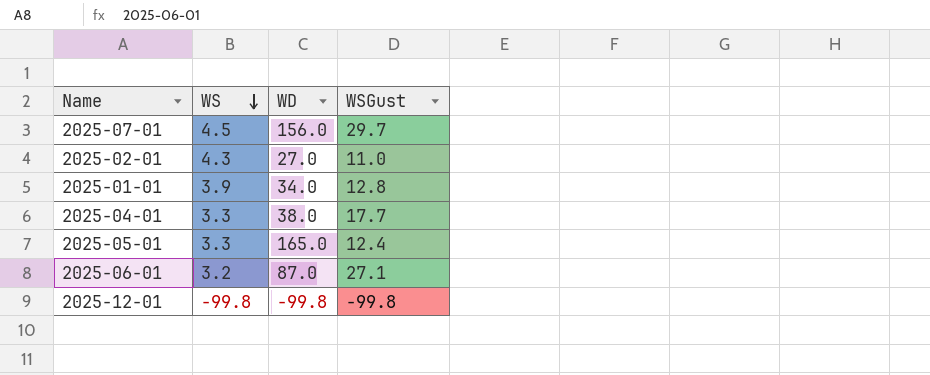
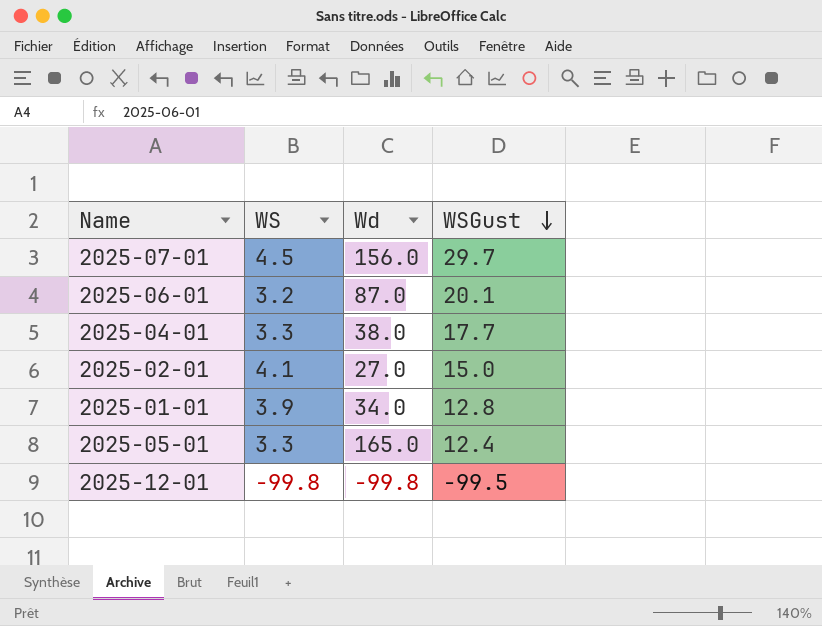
row order: WS descending -> WSGust descending
column name: WD -> Wd
2025-06-01 | WSGust: 27.1 -> 20.1
2025-02-01 | WS: 4.3 -> 4.1
2025-02-01 | WSGust: 11.0 -> 15.0
2025-12-01 | WSGust: -99.8 -> -99.5

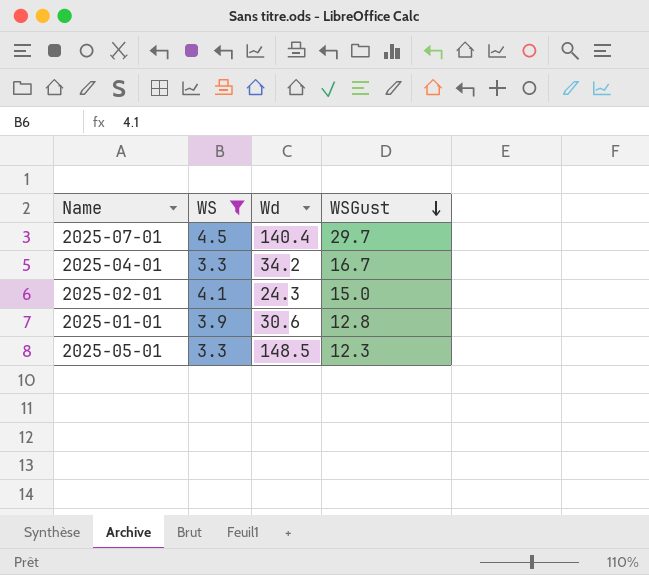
filter: none -> WS >= 3.3
2025-07-01 | Wd: 156.0 -> 140.4
2025-04-01 | Wd: 38.0 -> 34.2
2025-04-01 | WSGust: 17.7 -> 16.7
2025-02-01 | Wd: 27.0 -> 24.3
2025-01-01 | Wd: 34.0 -> 30.6
2025-05-01 | Wd: 165.0 -> 148.5
2025-05-01 | WSGust: 12.4 -> 12.3

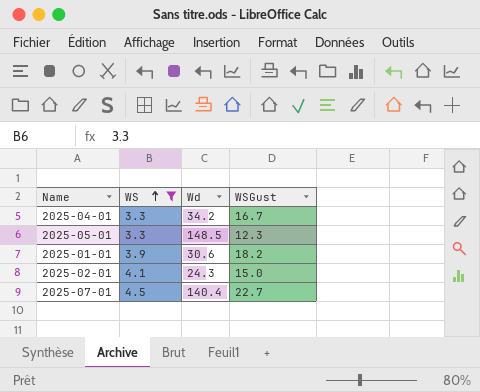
row order: WSGust descending -> WS ascending
2025-01-01 | WSGust: 12.8 -> 18.2
2025-07-01 | WSGust: 29.7 -> 22.7

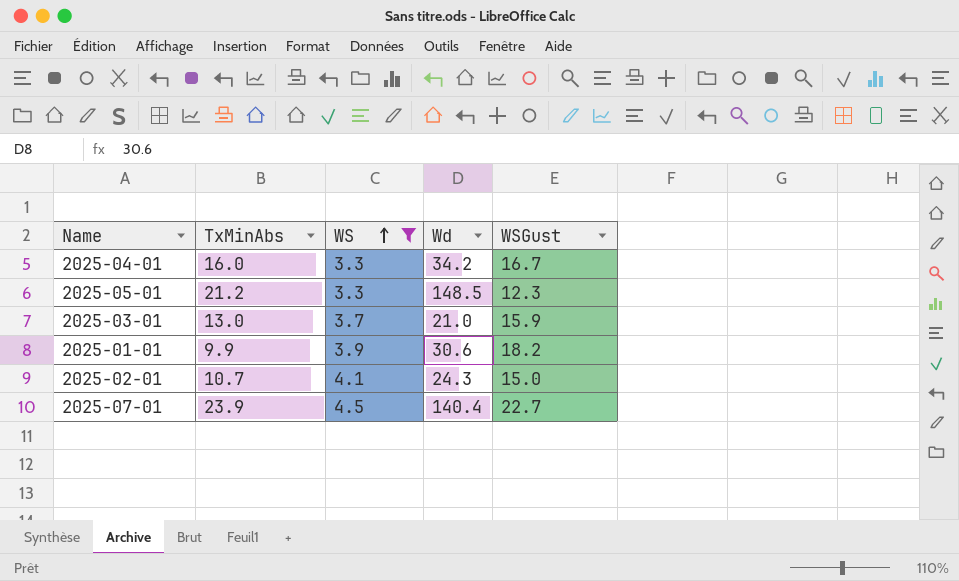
column TxMinAbs | position: none -> 2
row 2025-03-01: none -> 13.0 | 3.7 | 21.0 | 15.9

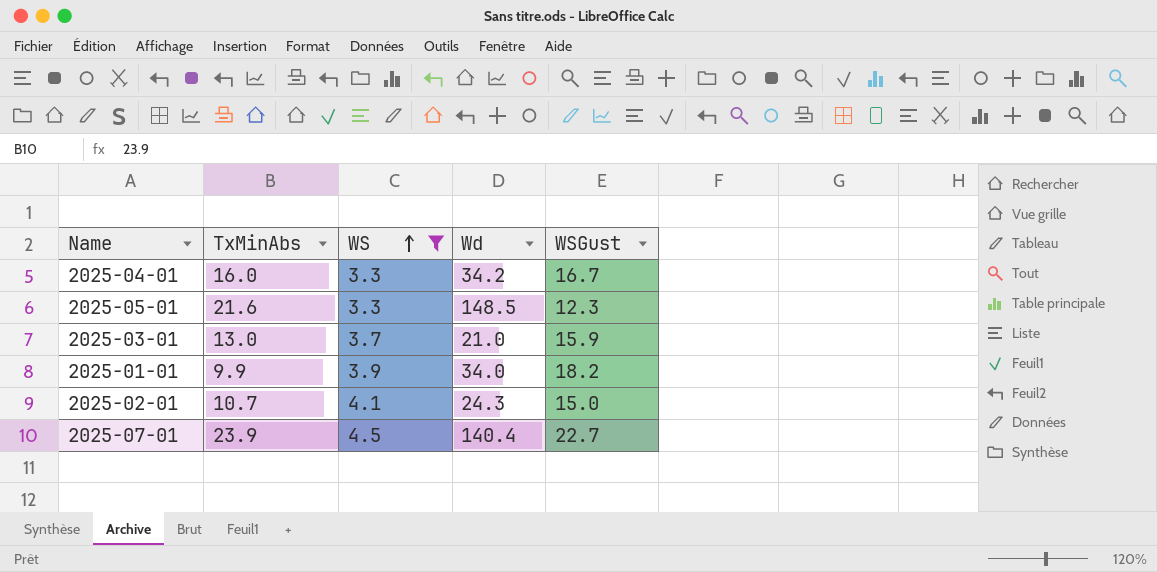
2025-05-01 | TxMinAbs: 21.2 -> 21.6
2025-01-01 | Wd: 30.6 -> 34.0

